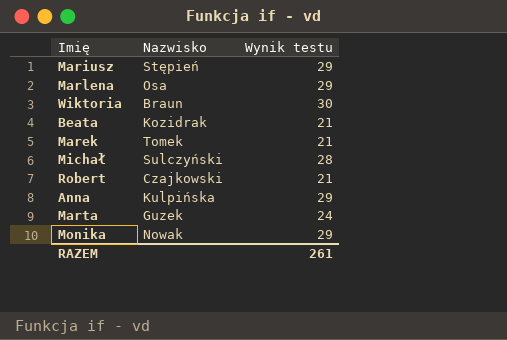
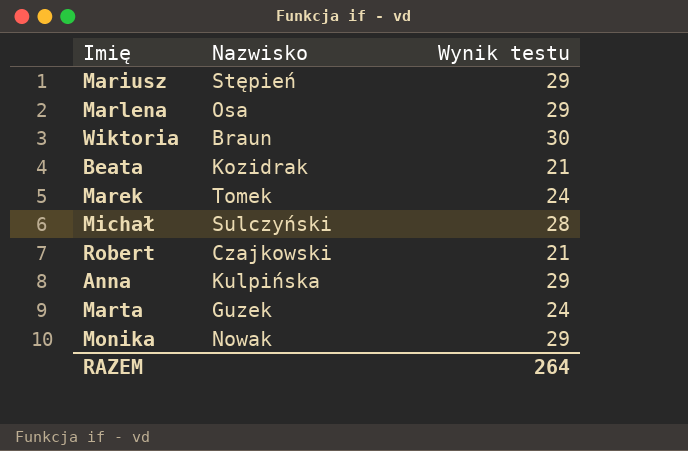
Marek | Wynik testu: 21 -> 24
RAZEM | Wynik testu: 261 -> 264

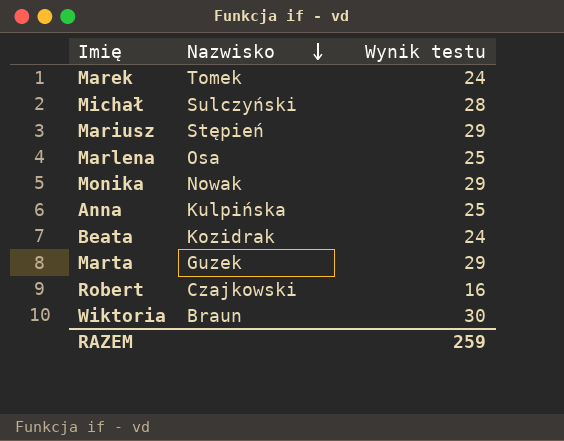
row order: none -> Nazwisko descending
Marlena | Wynik testu: 29 -> 25
Anna | Wynik testu: 29 -> 25
Beata | Wynik testu: 21 -> 24
Marta | Wynik testu: 24 -> 29
Robert | Wynik testu: 21 -> 16
RAZEM | Wynik testu: 264 -> 259

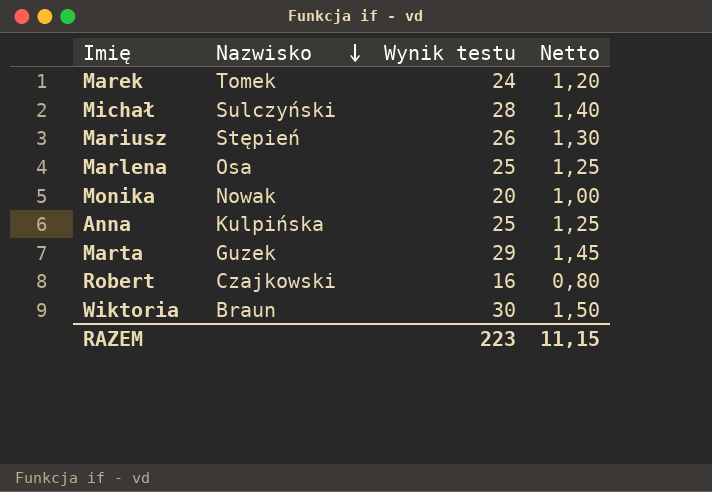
column Netto | formula: none -> [Wynik testu] * 0,05
row Beata: Kozidrak | 24 -> none
Mariusz | Wynik testu: 29 -> 26
Monika | Wynik testu: 29 -> 20
RAZEM | Wynik testu: 259 -> 223

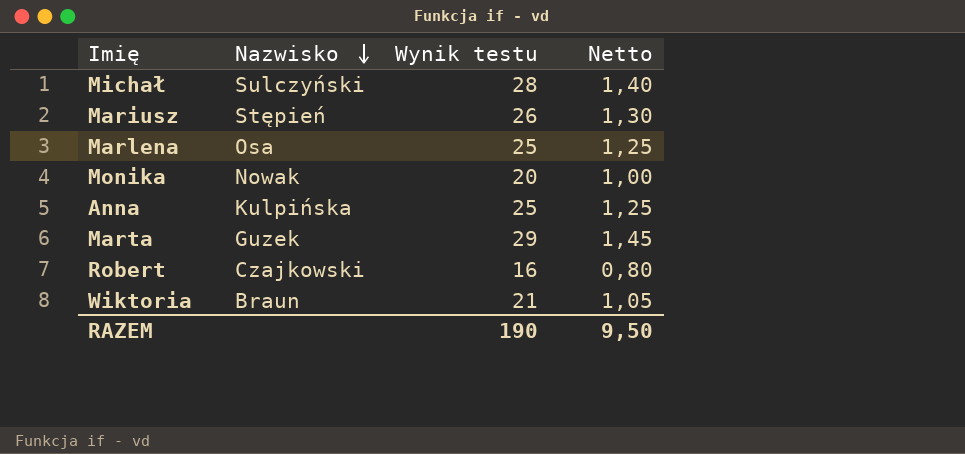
row Marek: Tomek | 24 | 1,20 -> none
Wiktoria | Wynik testu: 30 -> 21
Wiktoria | Netto: 1,50 -> 1,05
RAZEM | Wynik testu: 223 -> 190
RAZEM | Netto: 11,15 -> 9,50

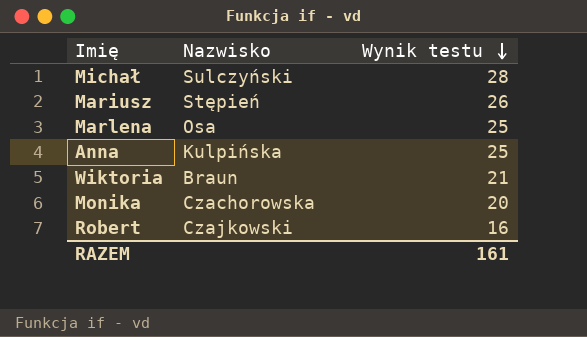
row order: Nazwisko descending -> Wynik testu descending
column Netto | formula: [Wynik testu] * 0,05 -> none
row Marta: Guzek | 29 | 1,45 -> none
Monika | Nazwisko: Nowak -> Czachorowska
RAZEM | Wynik testu: 190 -> 161

